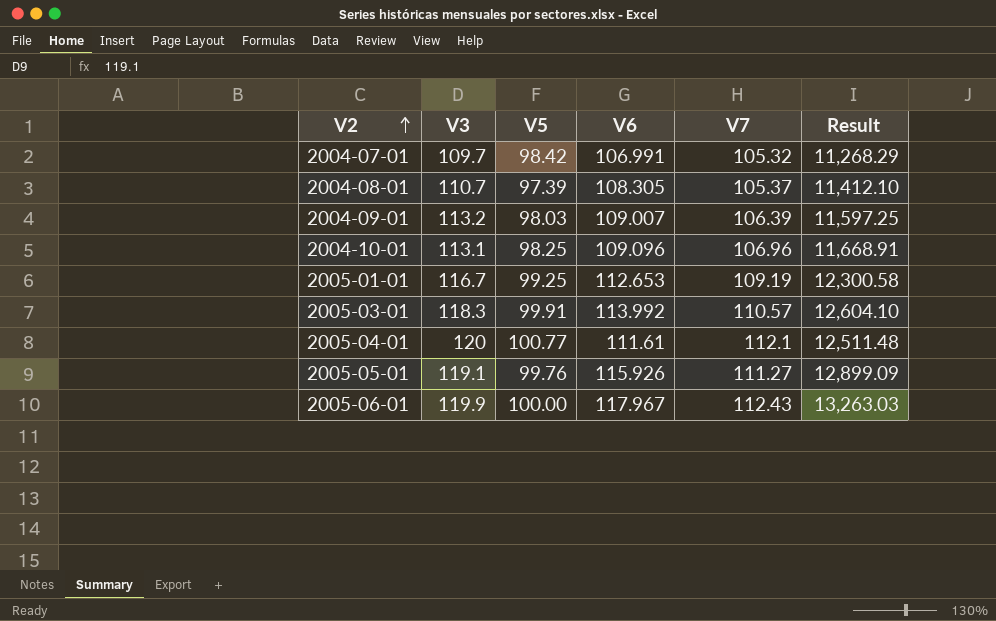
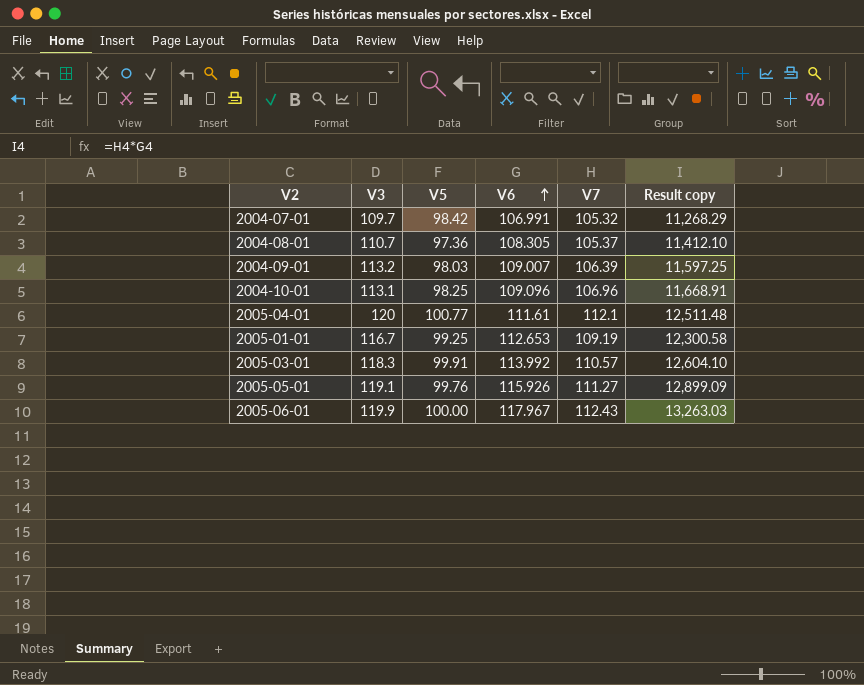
row order: V2 ascending -> V6 ascending
column name: Result -> Result copy
2004-08-01 | V5: 97.39 -> 97.36

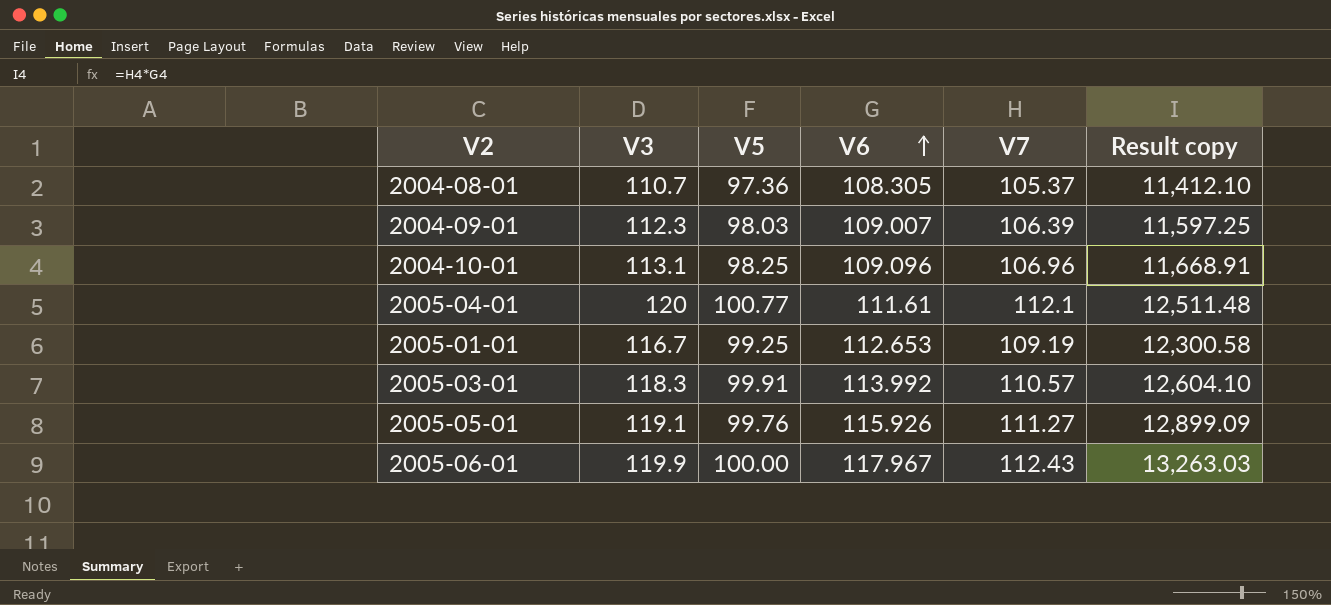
row 2004-07-01: 109.7 | 98.42 | 106.991 | 105.32 | 11,268.29 -> none
2004-09-01 | V3: 113.2 -> 112.3

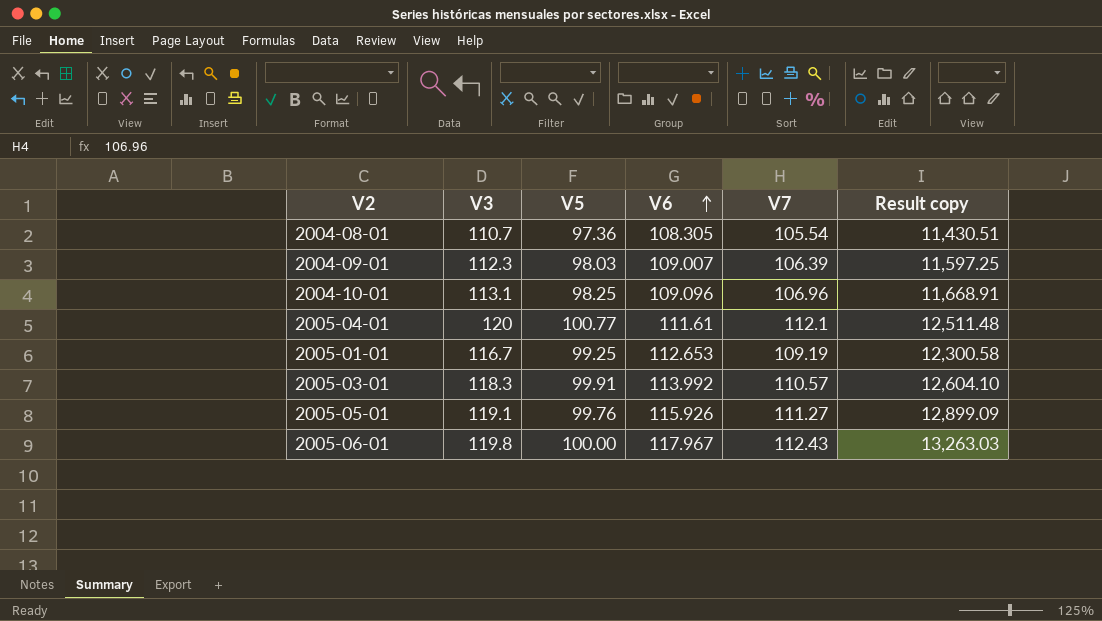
2004-08-01 | V7: 105.37 -> 105.54
2004-08-01 | Result copy: 11,412.10 -> 11,430.51
2005-06-01 | V3: 119.9 -> 119.8

